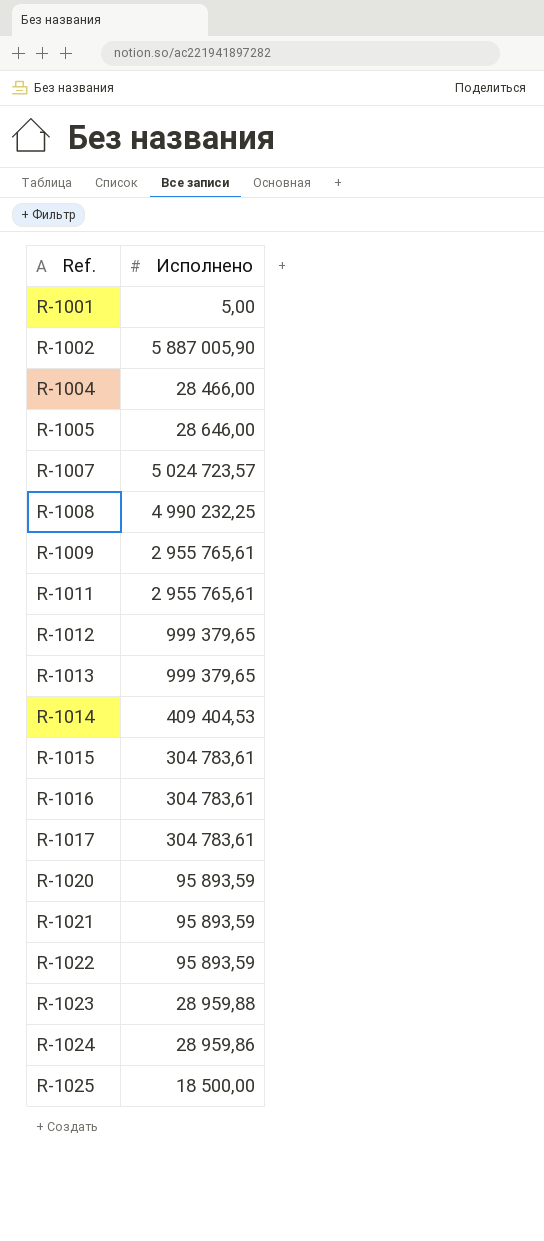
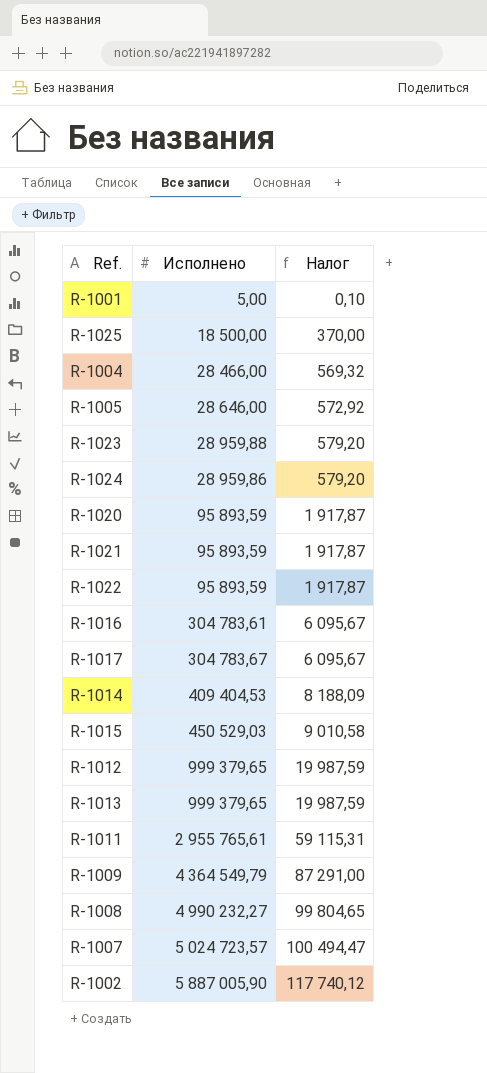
row order: Ref. ascending -> Налог ascending
column Налог | formula: none -> [Исполнено] * 0,02
R-1017 | Исполнено: 304 783,61 -> 304 783,67
R-1015 | Исполнено: 304 783,61 -> 450 529,03
R-1009 | Исполнено: 2 955 765,61 -> 4 364 549,79
R-1008 | Исполнено: 4 990 232,25 -> 4 990 232,27

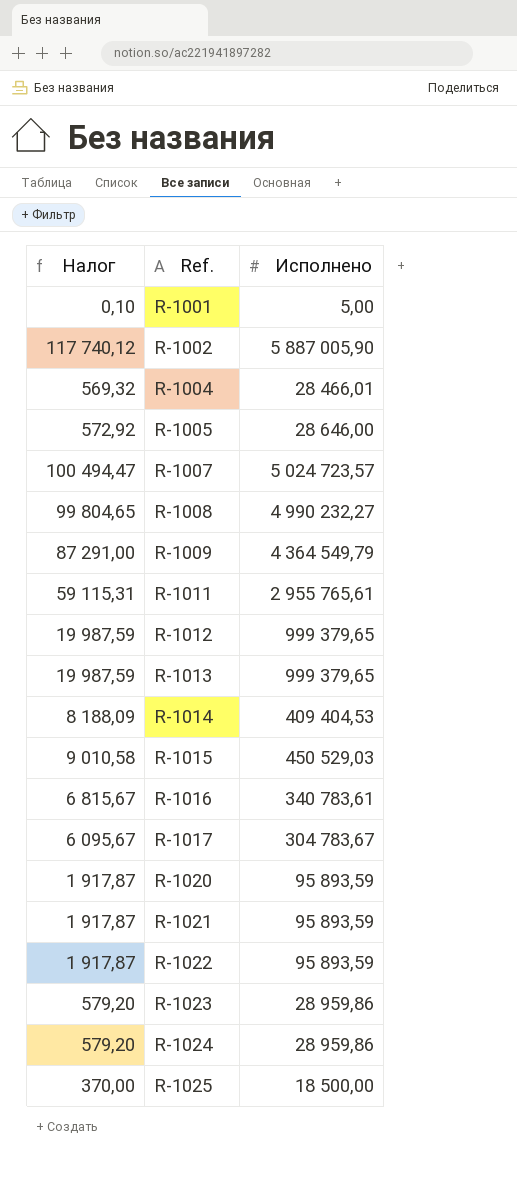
row order: Налог ascending -> Ref. ascending
column Налог | position: 3 -> 1
R-1004 | Исполнено: 28 466,00 -> 28 466,01
R-1016 | Налог: 6 095,67 -> 6 815,67
R-1016 | Исполнено: 304 783,61 -> 340 783,61
R-1023 | Исполнено: 28 959,88 -> 28 959,86

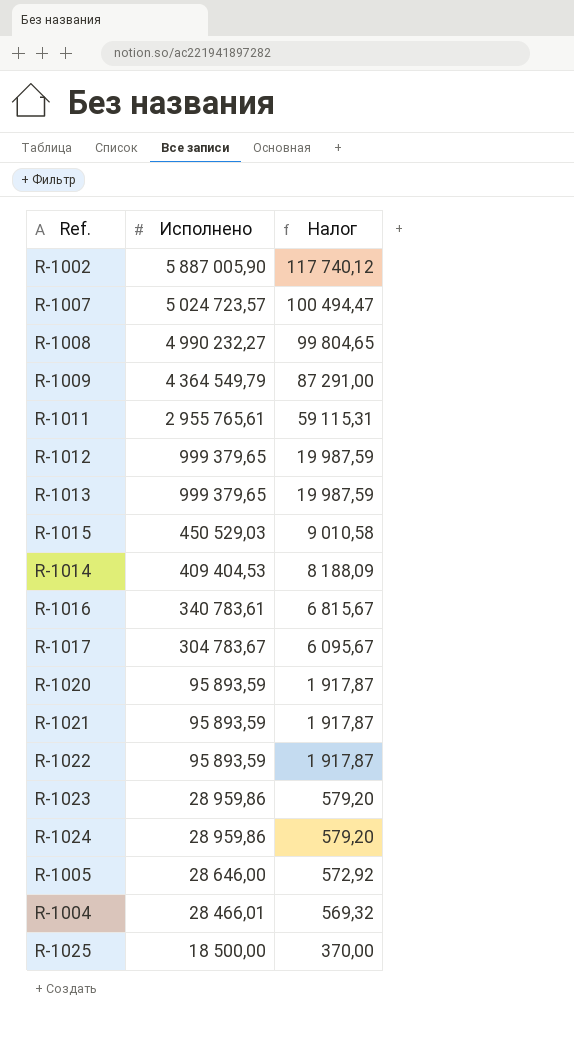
row order: Ref. ascending -> Исполнено descending
column Налог | position: 1 -> 3
row R-1001: 0,10 | 5,00 -> none

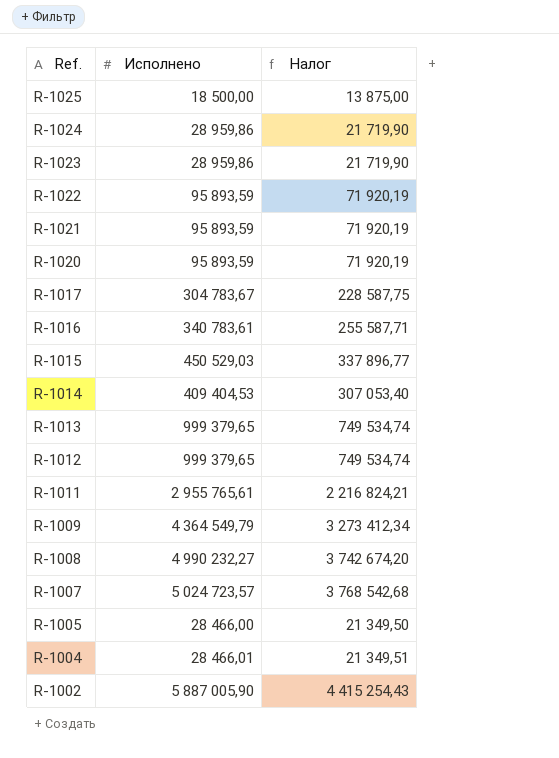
row order: Исполнено descending -> Ref. descending
column Налог | formula: [Исполнено] * 0,02 -> [Исполнено] * 0,75
R-1005 | Исполнено: 28 646,00 -> 28 466,00

